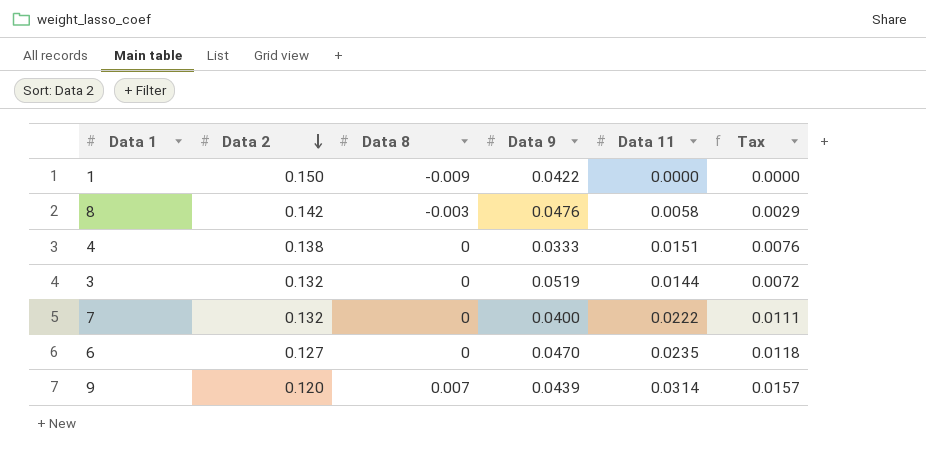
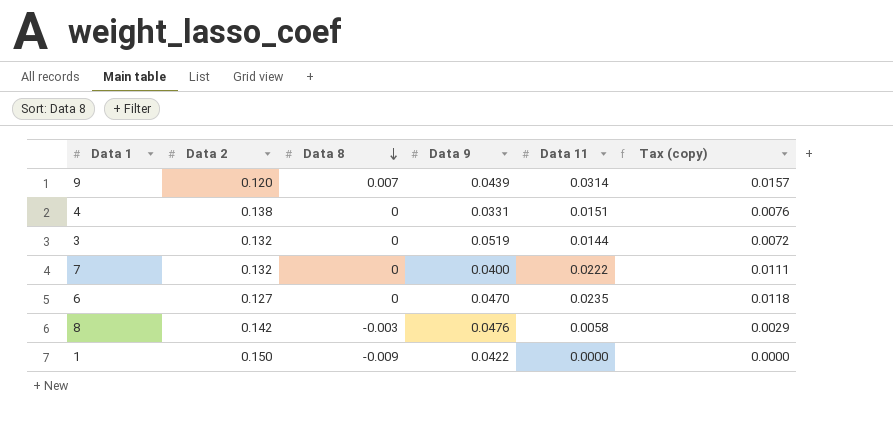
row order: Data 2 descending -> Data 8 descending
column name: Tax -> Tax (copy)
4 | Data 9: 0.0333 -> 0.0331

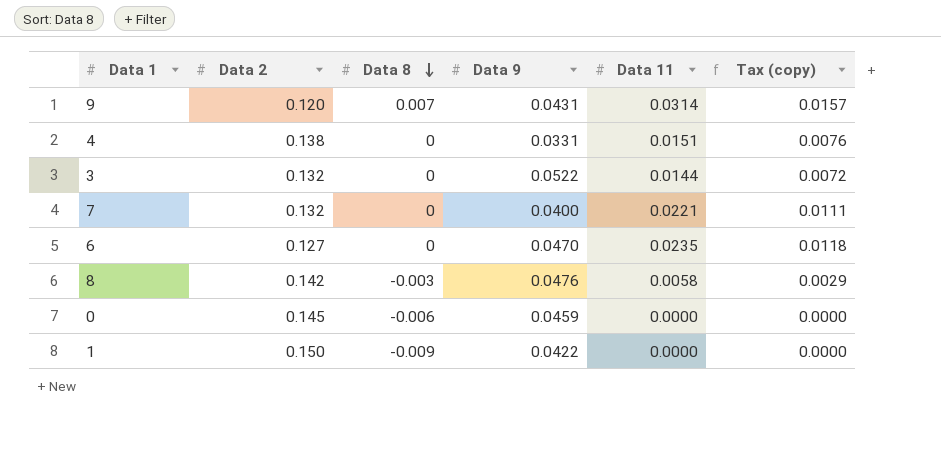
9 | Data 9: 0.0439 -> 0.0431
3 | Data 9: 0.0519 -> 0.0522
7 | Data 11: 0.0222 -> 0.0221
row 0: none -> 0.145 | -0.006 | 0.0459 | 0.0000 | 0.0000

